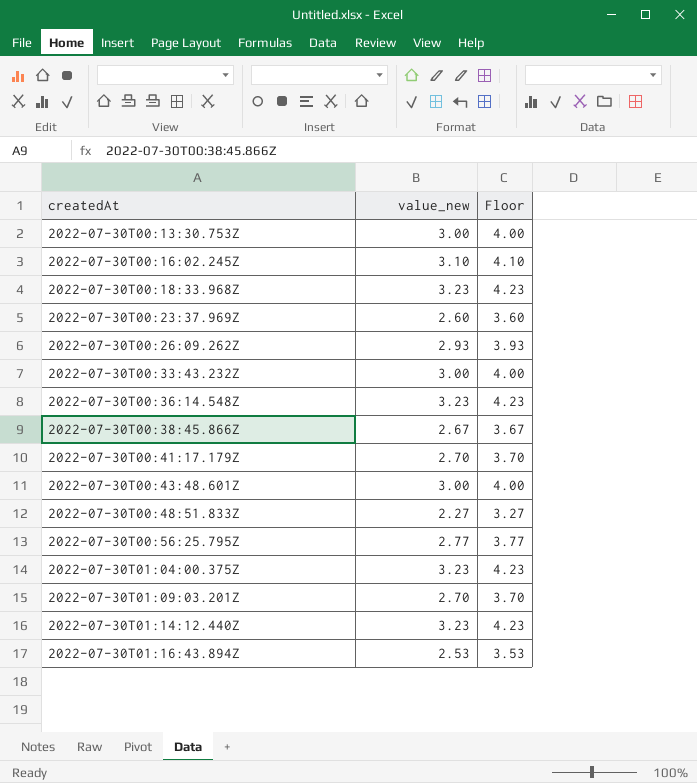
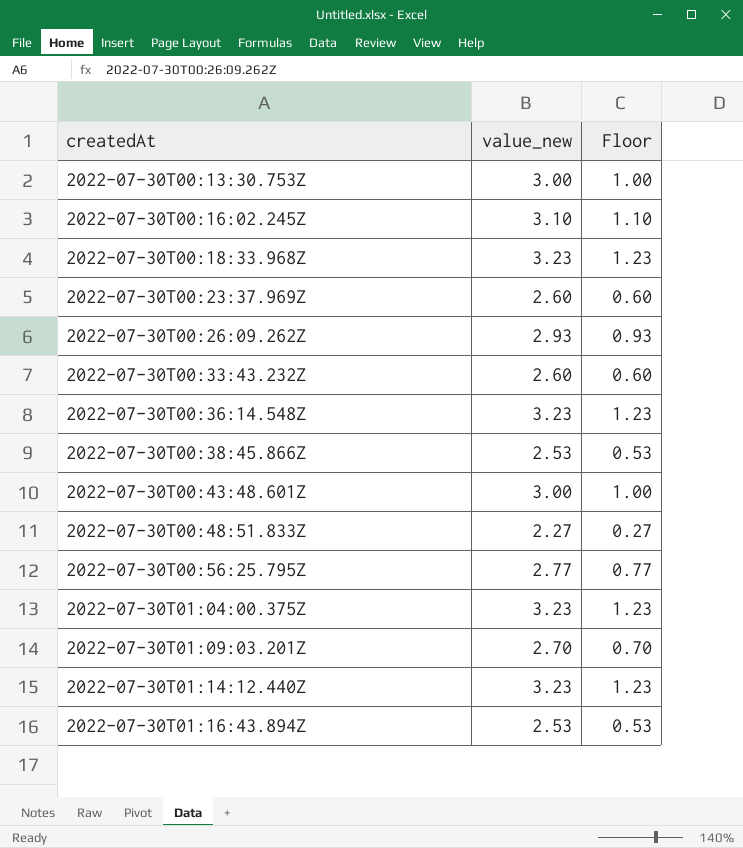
column Floor | formula: [value_new] + 1 -> [value_new] - 2
row 2022-07-30T00:41:17.179Z: 2.70 | 3.70 -> none
2022-07-30T00:33:43.232Z | value_new: 3.00 -> 2.60
2022-07-30T00:38:45.866Z | value_new: 2.67 -> 2.53

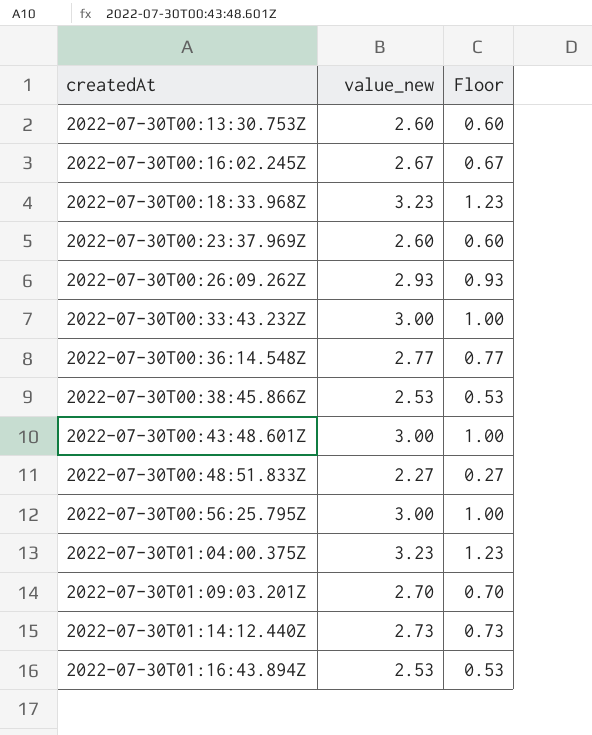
2022-07-30T00:13:30.753Z | value_new: 3.00 -> 2.60
2022-07-30T00:13:30.753Z | Floor: 1.00 -> 0.60
2022-07-30T00:16:02.245Z | value_new: 3.10 -> 2.67
2022-07-30T00:16:02.245Z | Floor: 1.10 -> 0.67
2022-07-30T00:33:43.232Z | value_new: 2.60 -> 3.00
2022-07-30T00:33:43.232Z | Floor: 0.60 -> 1.00
2022-07-30T00:36:14.548Z | value_new: 3.23 -> 2.77
2022-07-30T00:36:14.548Z | Floor: 1.23 -> 0.77
2022-07-30T00:56:25.795Z | value_new: 2.77 -> 3.00
2022-07-30T00:56:25.795Z | Floor: 0.77 -> 1.00
2022-07-30T01:14:12.440Z | value_new: 3.23 -> 2.73
2022-07-30T01:14:12.440Z | Floor: 1.23 -> 0.73

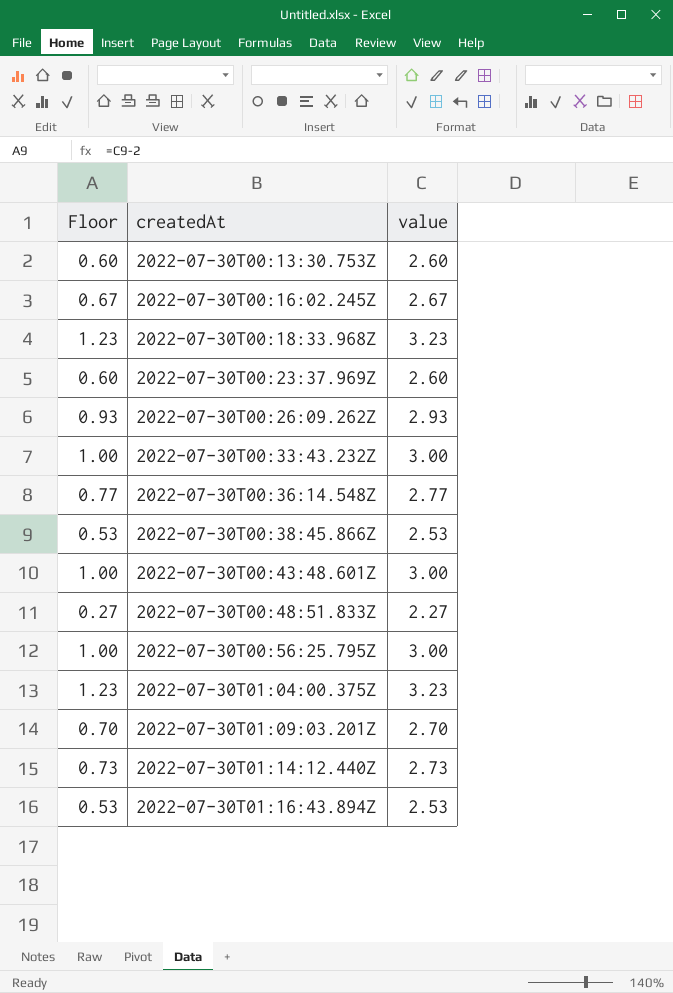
column Floor | position: 3 -> 1
column name: value_new -> value

